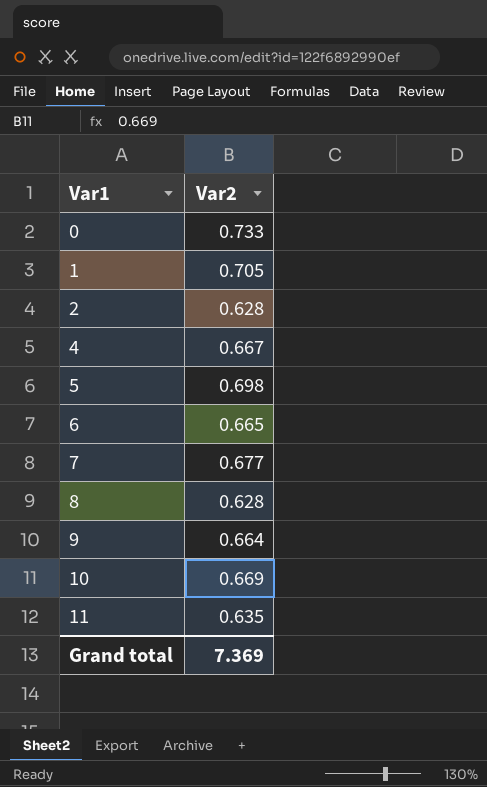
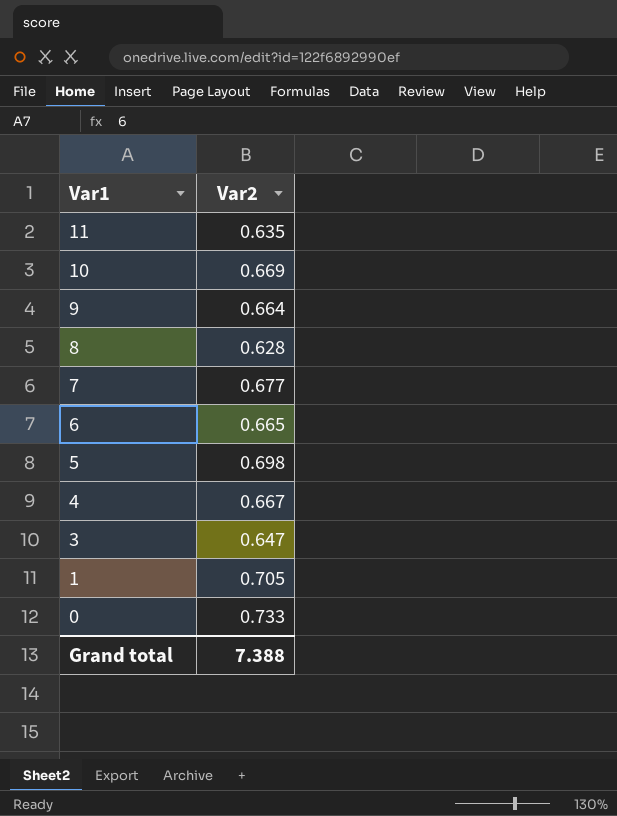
row order: Var1 ascending -> Var1 descending
row 2: 0.628 -> none
row 3: none -> 0.647
Grand total | Var2: 7.369 -> 7.388

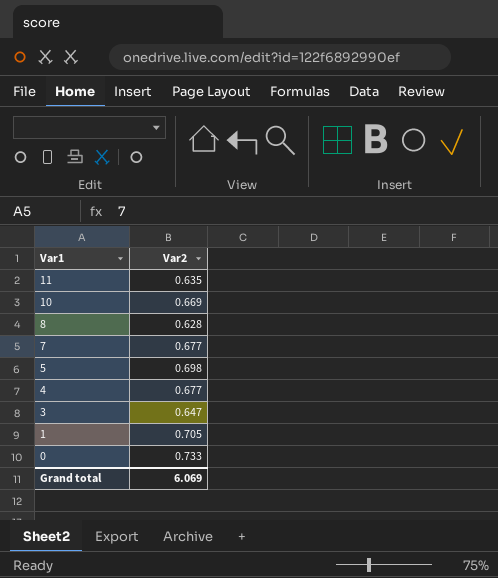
row 9: 0.664 -> none
row 6: 0.665 -> none
4 | Var2: 0.667 -> 0.677
Grand total | Var2: 7.388 -> 6.069

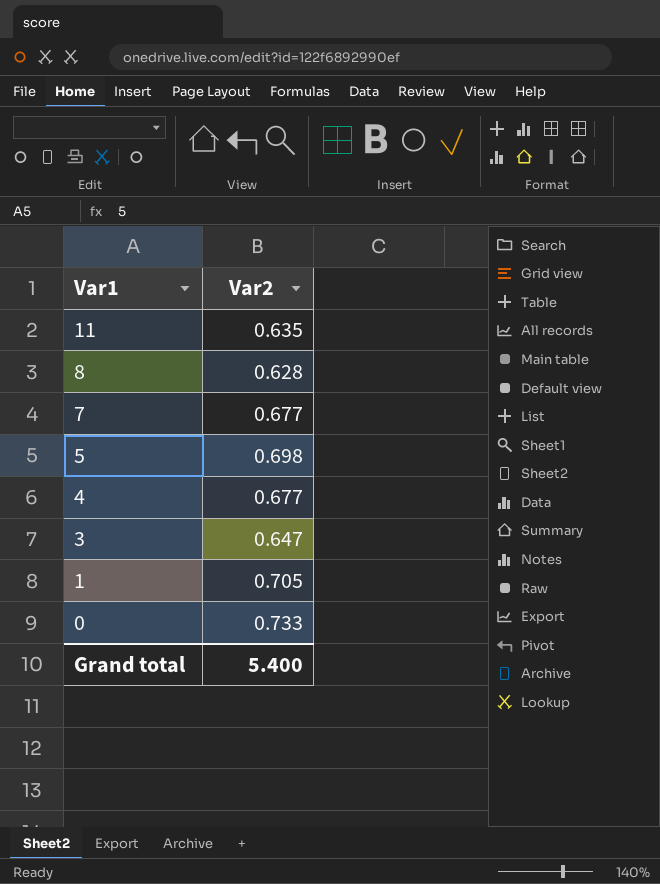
row 10: 0.669 -> none
Grand total | Var2: 6.069 -> 5.400

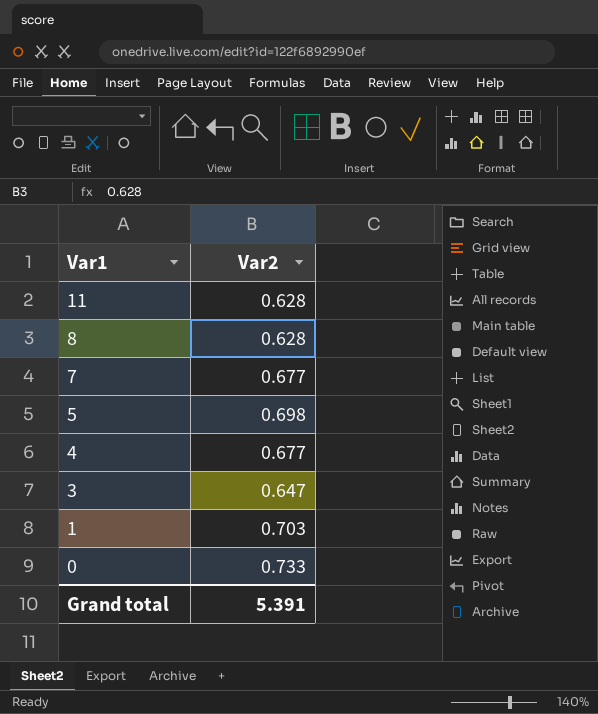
11 | Var2: 0.635 -> 0.628
1 | Var2: 0.705 -> 0.703
Grand total | Var2: 5.400 -> 5.391

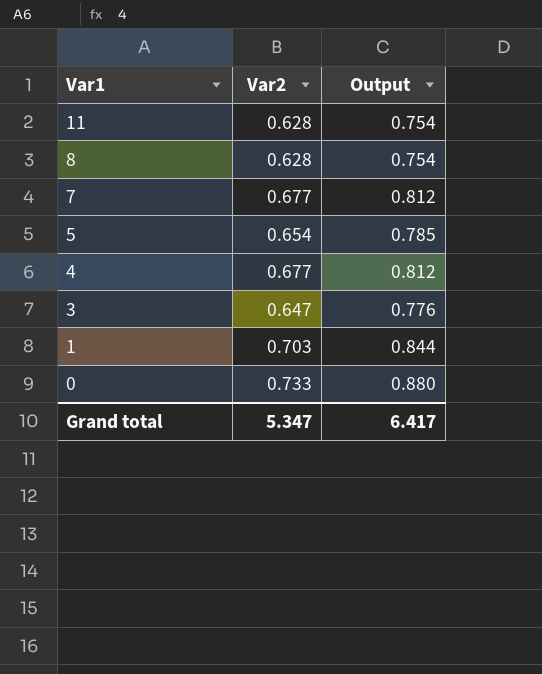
column Output | formula: none -> [Var2] * 1.2
5 | Var2: 0.698 -> 0.654
Grand total | Var2: 5.391 -> 5.347

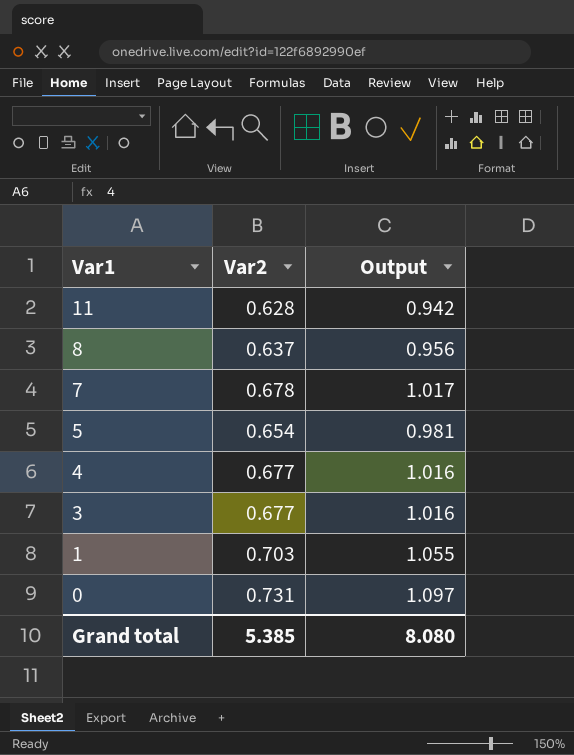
column Output | formula: [Var2] * 1.2 -> [Var2] * 1.5
8 | Var2: 0.628 -> 0.637
7 | Var2: 0.677 -> 0.678
3 | Var2: 0.647 -> 0.677
0 | Var2: 0.733 -> 0.731
Grand total | Var2: 5.347 -> 5.385
Grand total | Output: 6.417 -> 8.080

